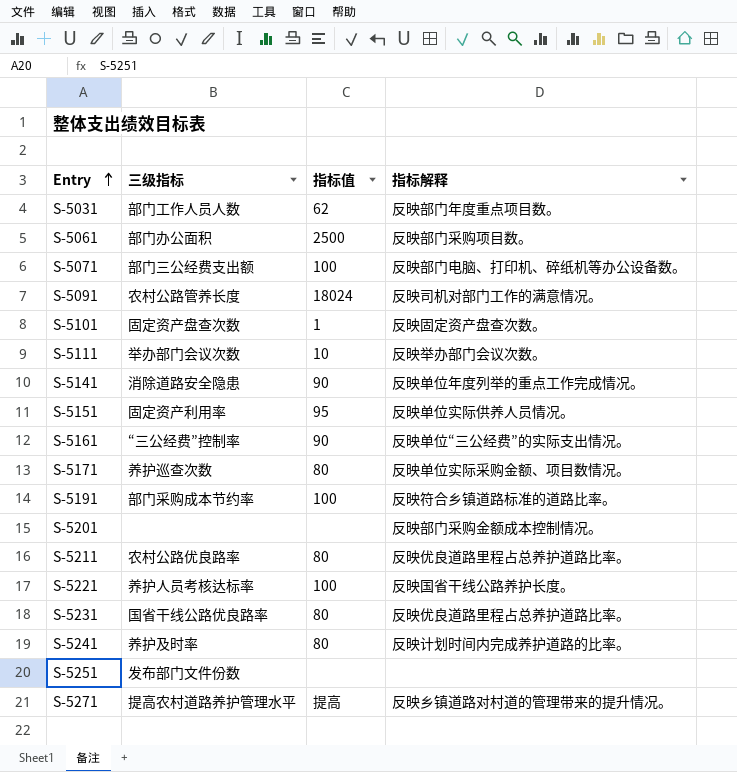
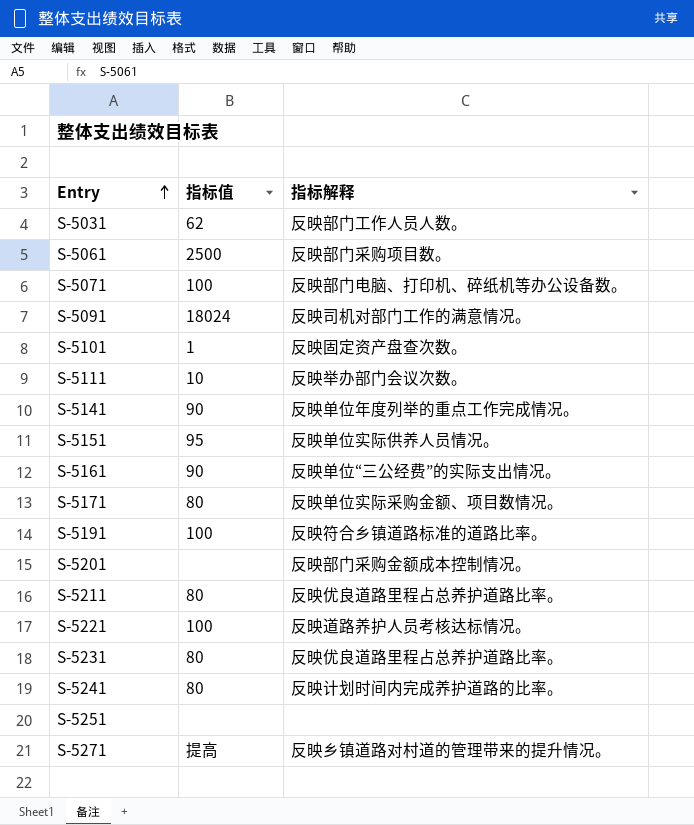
column 三级指标 | position: 2 -> none
S-5031 | 指标解释: 反映部门年度重点项目数。 -> 反映部门工作人员人数。
S-5221 | 指标解释: 反映国省干线公路养护长度。 -> 反映道路养护人员考核达标情况。

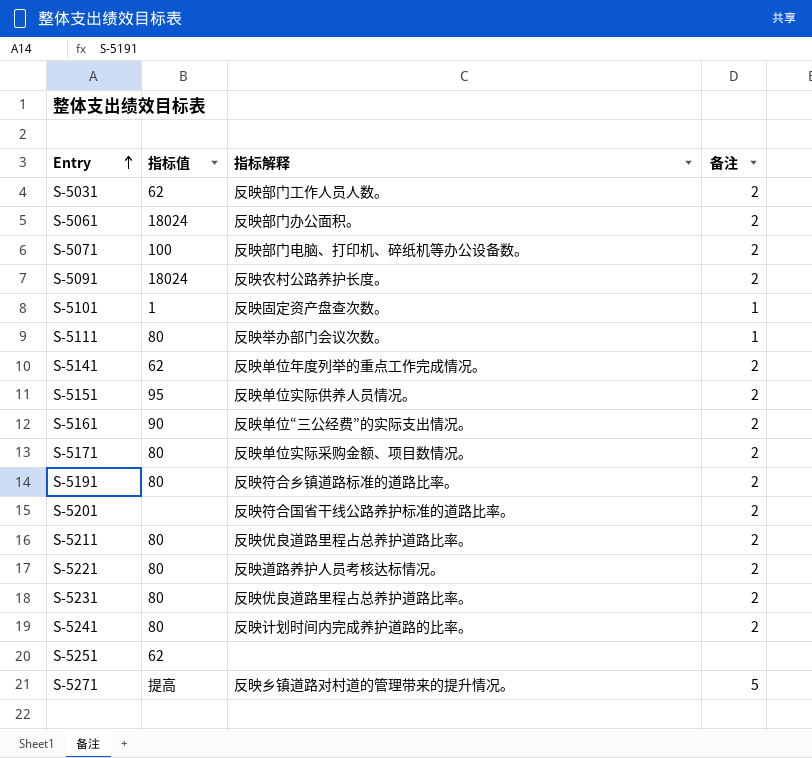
column 备注 | position: none -> 4
S-5061 | 指标值: 2500 -> 18024
S-5061 | 指标解释: 反映部门采购项目数。 -> 反映部门办公面积。
S-5091 | 指标解释: 反映司机对部门工作的满意情况。 -> 反映农村公路养护长度。
S-5111 | 指标值: 10 -> 80
S-5141 | 指标值: 90 -> 62
S-5191 | 指标值: 100 -> 80
S-5201 | 指标解释: 反映部门采购金额成本控制情况。 -> 反映符合国省干线公路养护标准的道路比率。
S-5221 | 指标值: 100 -> 80
S-5251 | 指标值: none -> 62

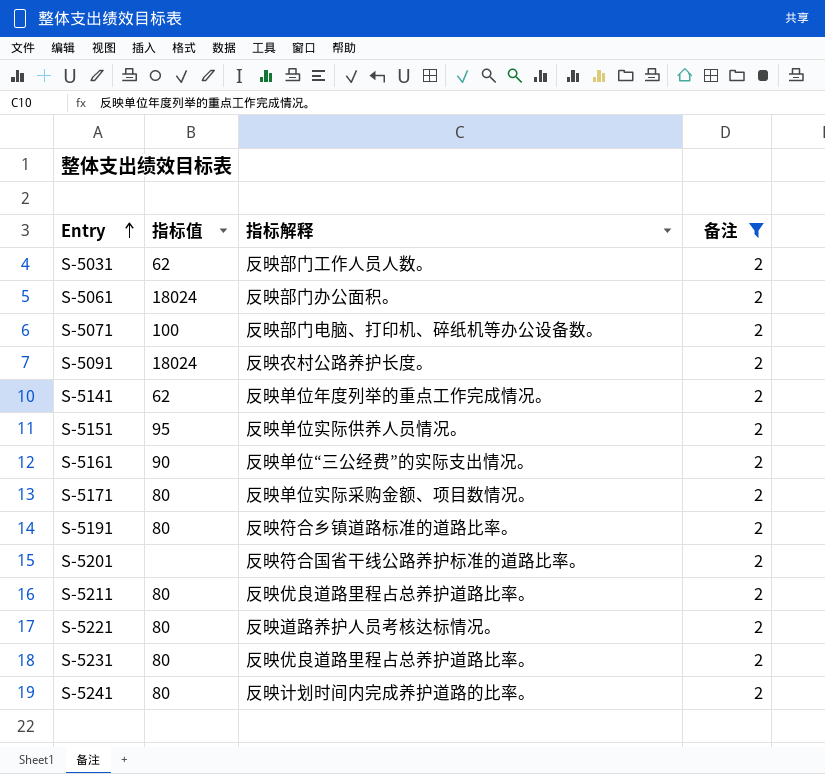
filter: none -> 备注 = 2

